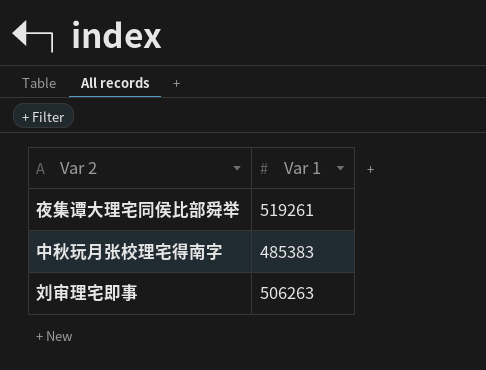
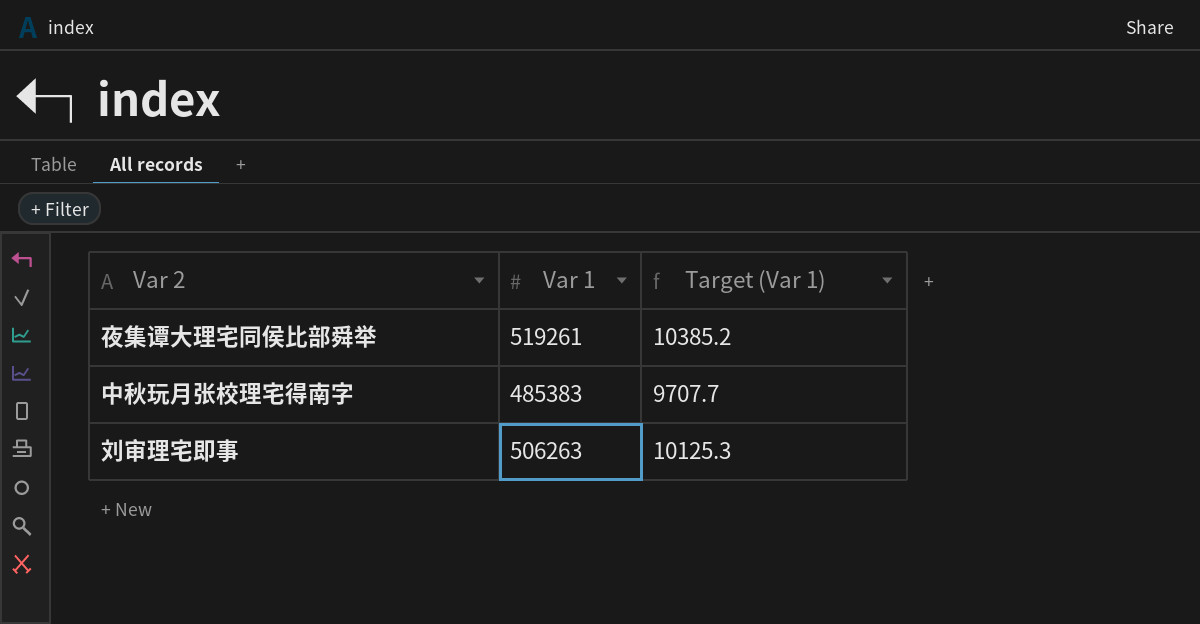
column Target (Var 1) | formula: none -> [Var 1] * 0.02

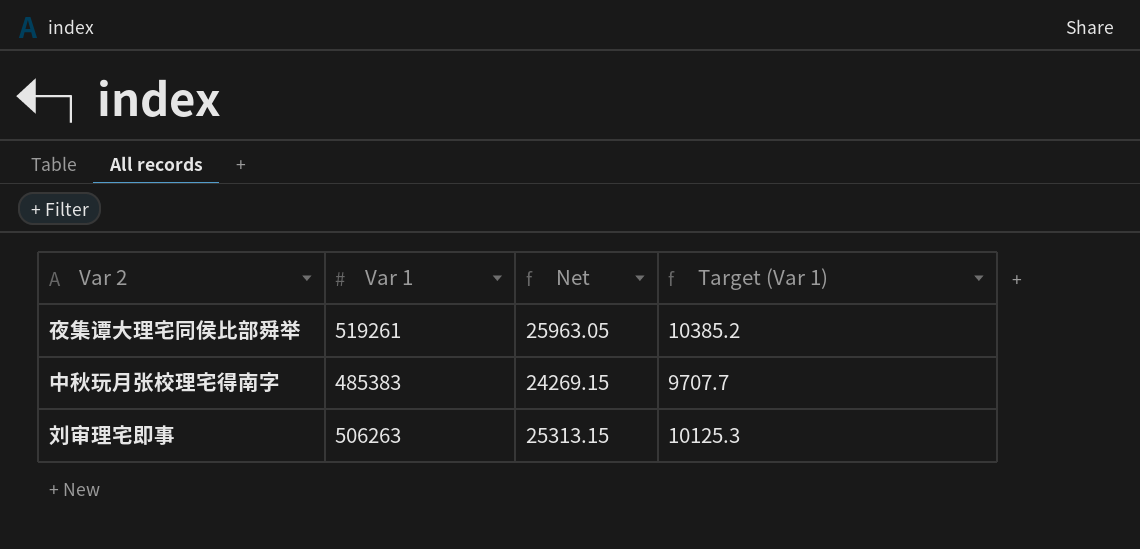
column Net | formula: none -> [Var 1] * 0.05

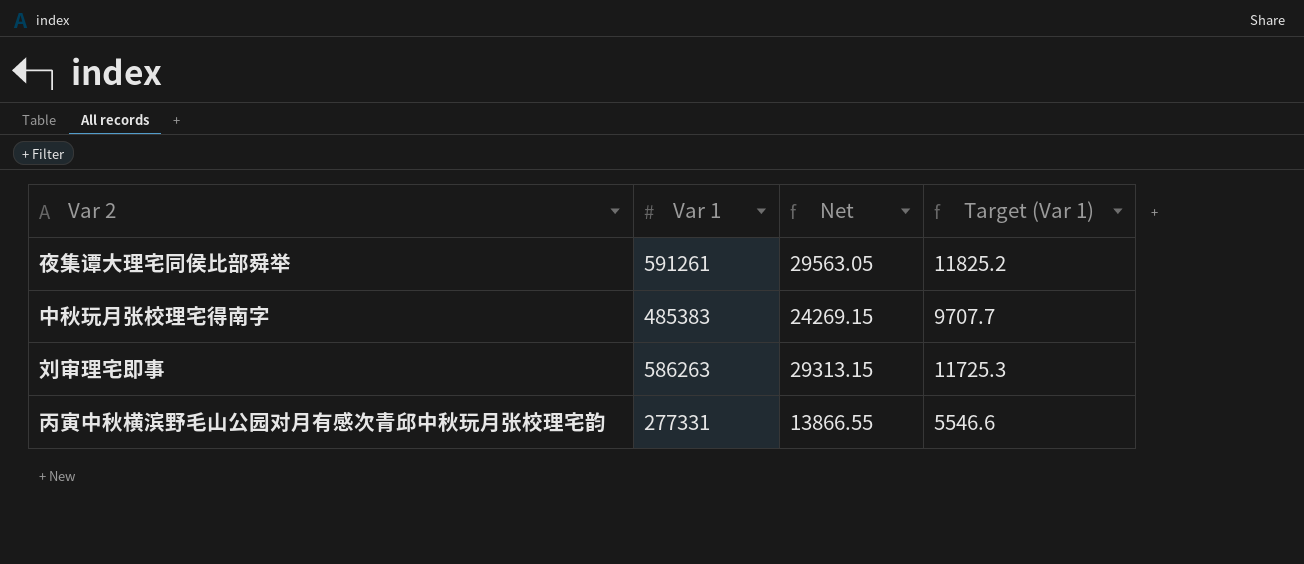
夜集谭大理宅同侯比部舜举 | Var 1: 519261 -> 591261
夜集谭大理宅同侯比部舜举 | Net: 25963.05 -> 29563.05
夜集谭大理宅同侯比部舜举 | Target (Var 1): 10385.2 -> 11825.2
刘审理宅即事 | Var 1: 506263 -> 586263
刘审理宅即事 | Net: 25313.15 -> 29313.15
刘审理宅即事 | Target (Var 1): 10125.3 -> 11725.3
row 丙寅中秋横滨野毛山公园对月有感次青邱中秋玩月张校理宅韵: none -> 277331 | 13866.55 | 5546.6

